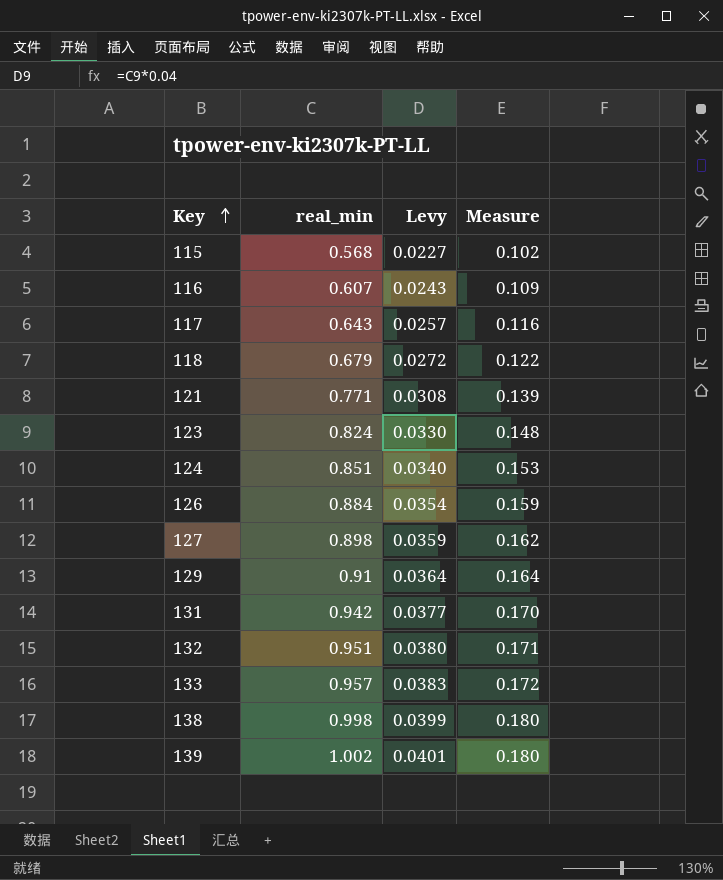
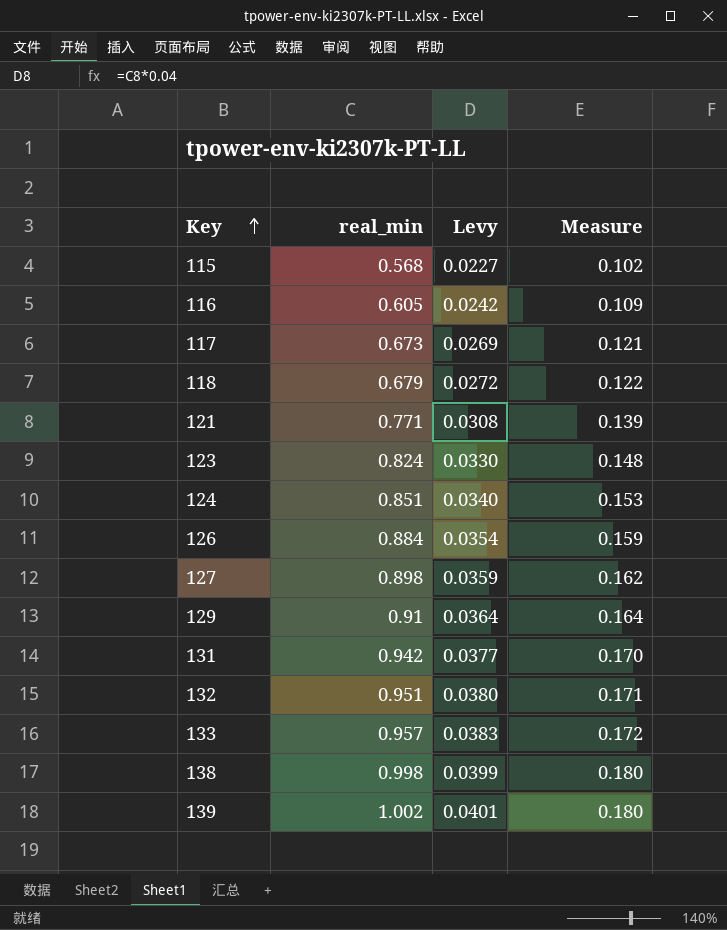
116 | real_min: 0.607 -> 0.605
116 | Levy: 0.0243 -> 0.0242
117 | real_min: 0.643 -> 0.673
117 | Levy: 0.0257 -> 0.0269
117 | Measure: 0.116 -> 0.121

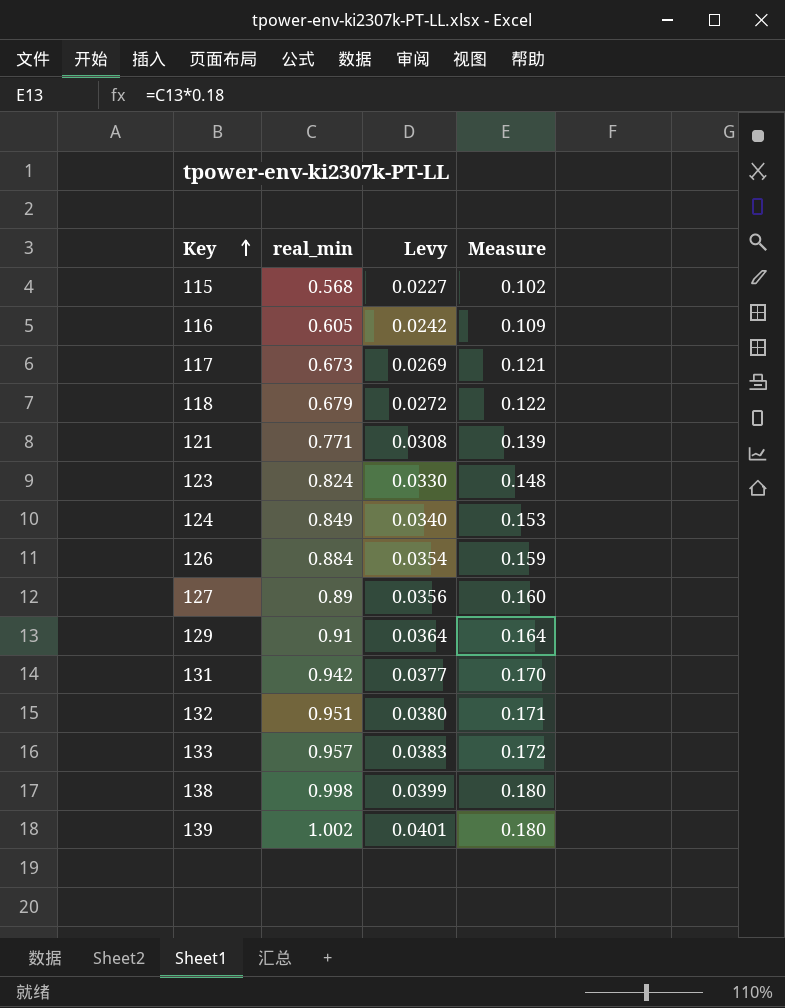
124 | real_min: 0.851 -> 0.849
127 | real_min: 0.898 -> 0.89
127 | Levy: 0.0359 -> 0.0356
127 | Measure: 0.162 -> 0.160

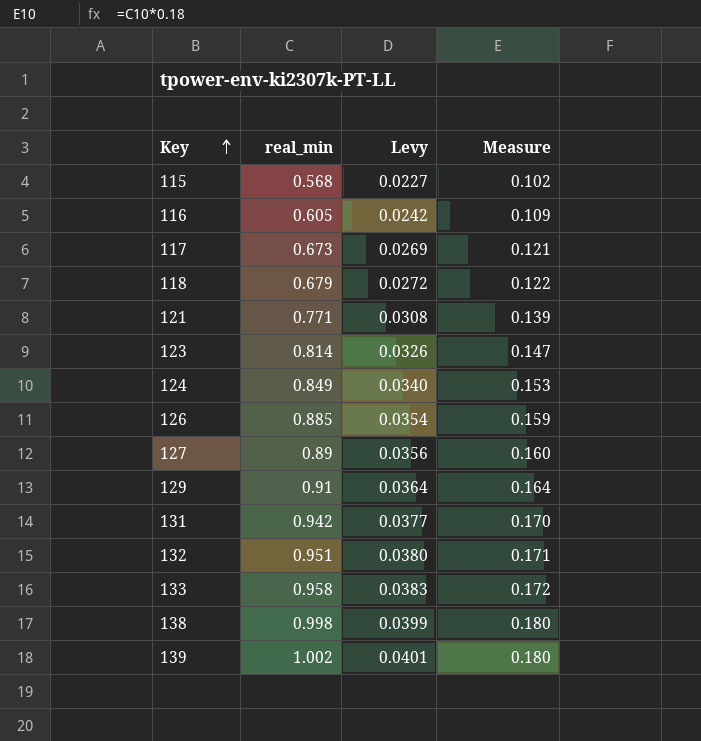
123 | real_min: 0.824 -> 0.814
123 | Levy: 0.0330 -> 0.0326
123 | Measure: 0.148 -> 0.147
126 | real_min: 0.884 -> 0.885
133 | real_min: 0.957 -> 0.958

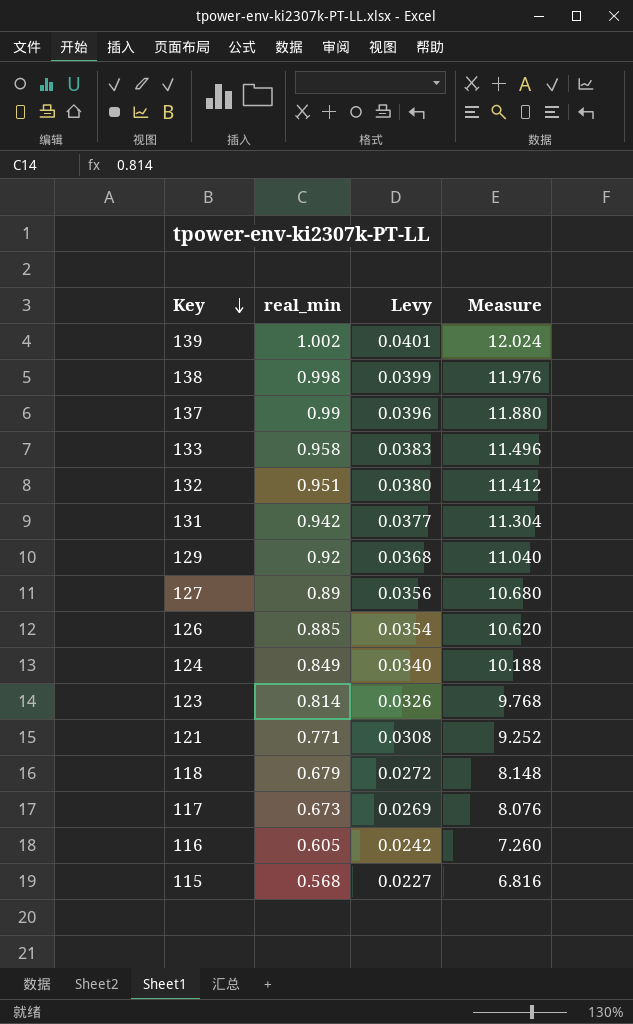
row order: Key ascending -> Key descending
column Measure | formula: [real_min] * 0.18 -> [real_min] * 12
row 137: none -> 0.99 | 0.0396 | 11.880
129 | real_min: 0.91 -> 0.92
129 | Levy: 0.0364 -> 0.0368

